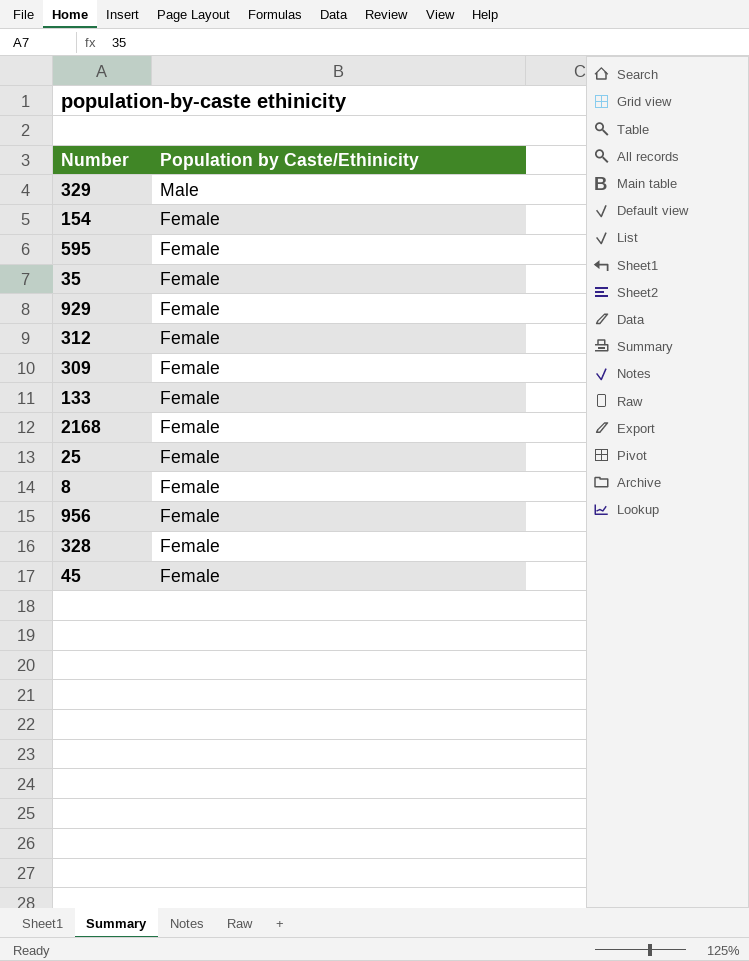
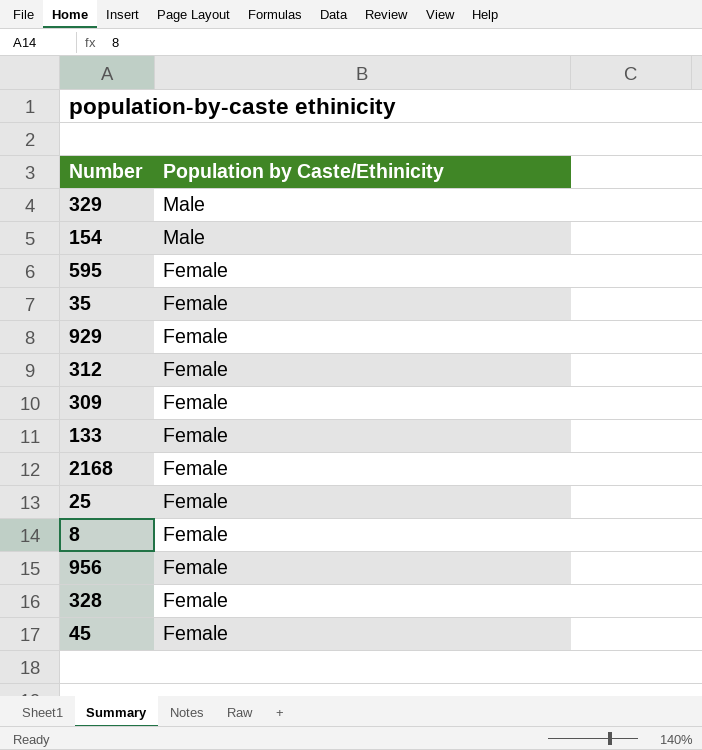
154 | Population by Caste/Ethinicity: Female -> Male

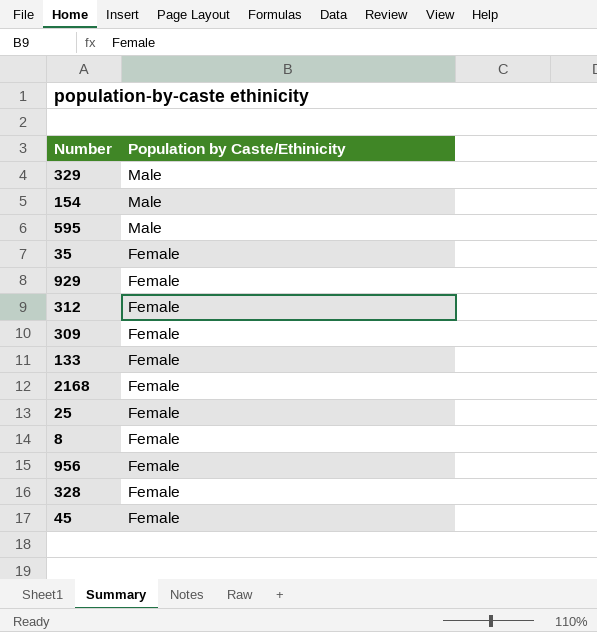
595 | Population by Caste/Ethinicity: Female -> Male

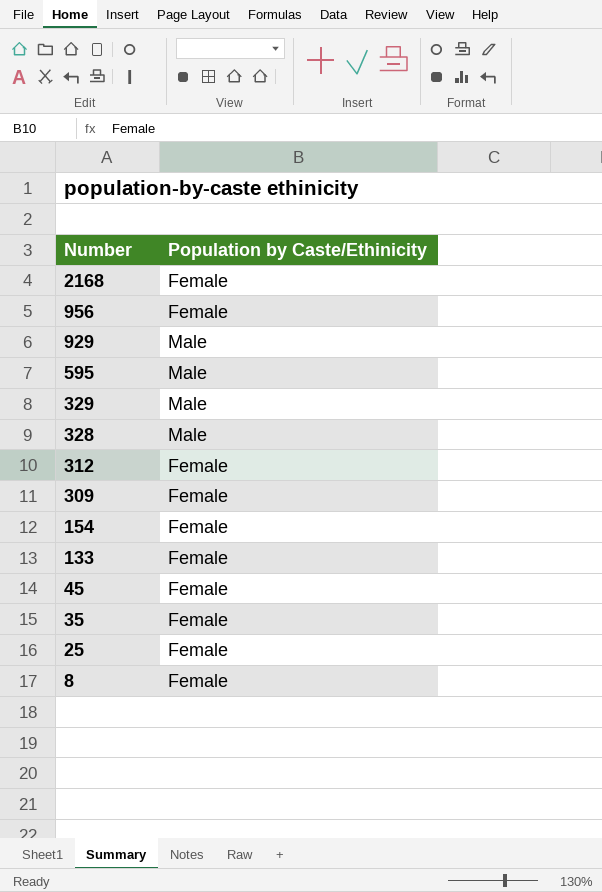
row order: Population by Caste/Ethinicity descending -> Number descending
929 | Population by Caste/Ethinicity: Female -> Male
328 | Population by Caste/Ethinicity: Female -> Male
154 | Population by Caste/Ethinicity: Male -> Female

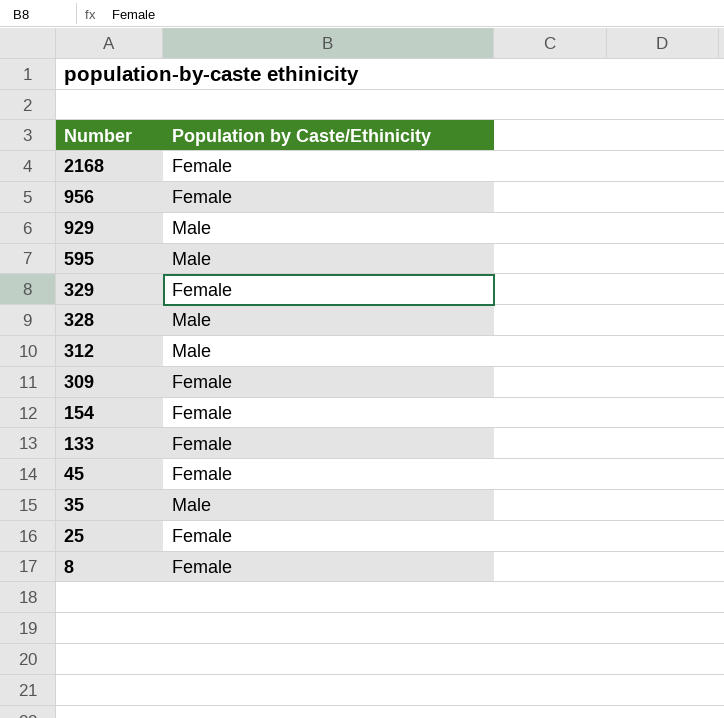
329 | Population by Caste/Ethinicity: Male -> Female
312 | Population by Caste/Ethinicity: Female -> Male
35 | Population by Caste/Ethinicity: Female -> Male

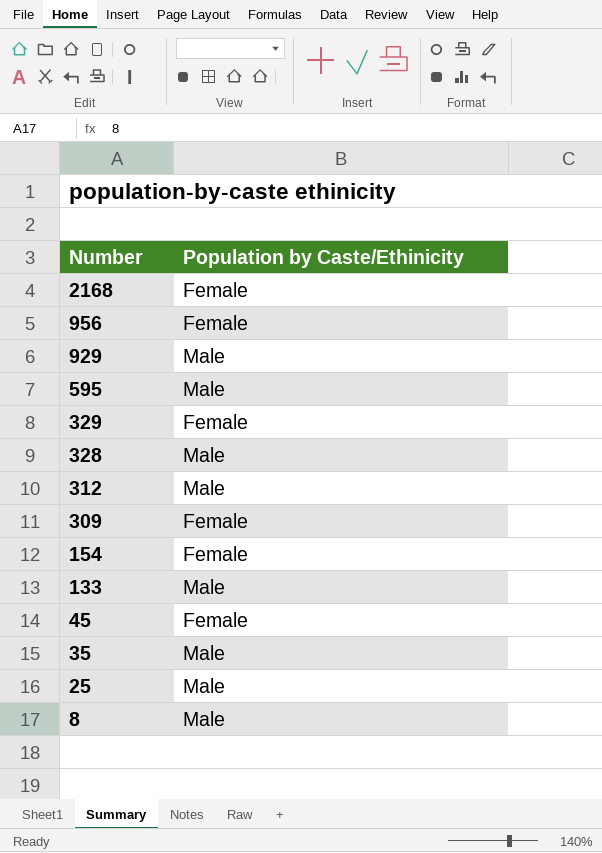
133 | Population by Caste/Ethinicity: Female -> Male
25 | Population by Caste/Ethinicity: Female -> Male
8 | Population by Caste/Ethinicity: Female -> Male

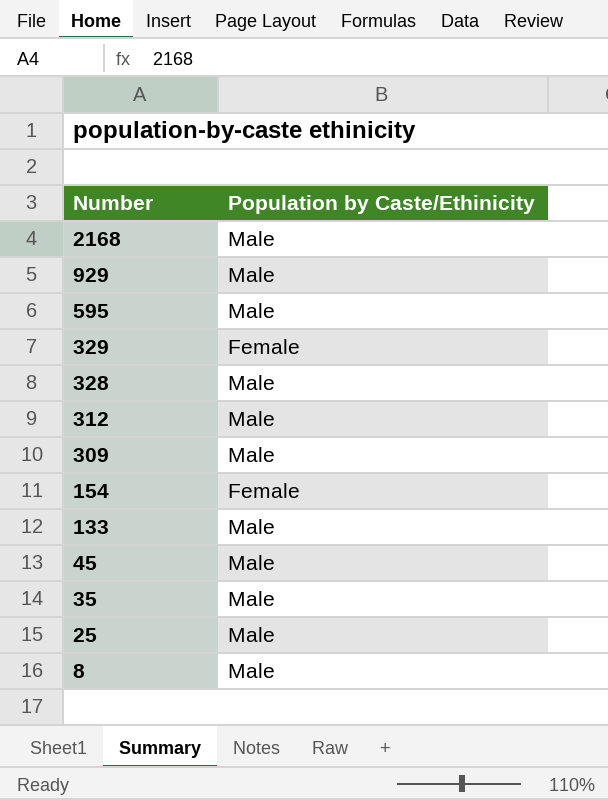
row 956: Female -> none
2168 | Population by Caste/Ethinicity: Female -> Male
309 | Population by Caste/Ethinicity: Female -> Male
45 | Population by Caste/Ethinicity: Female -> Male

